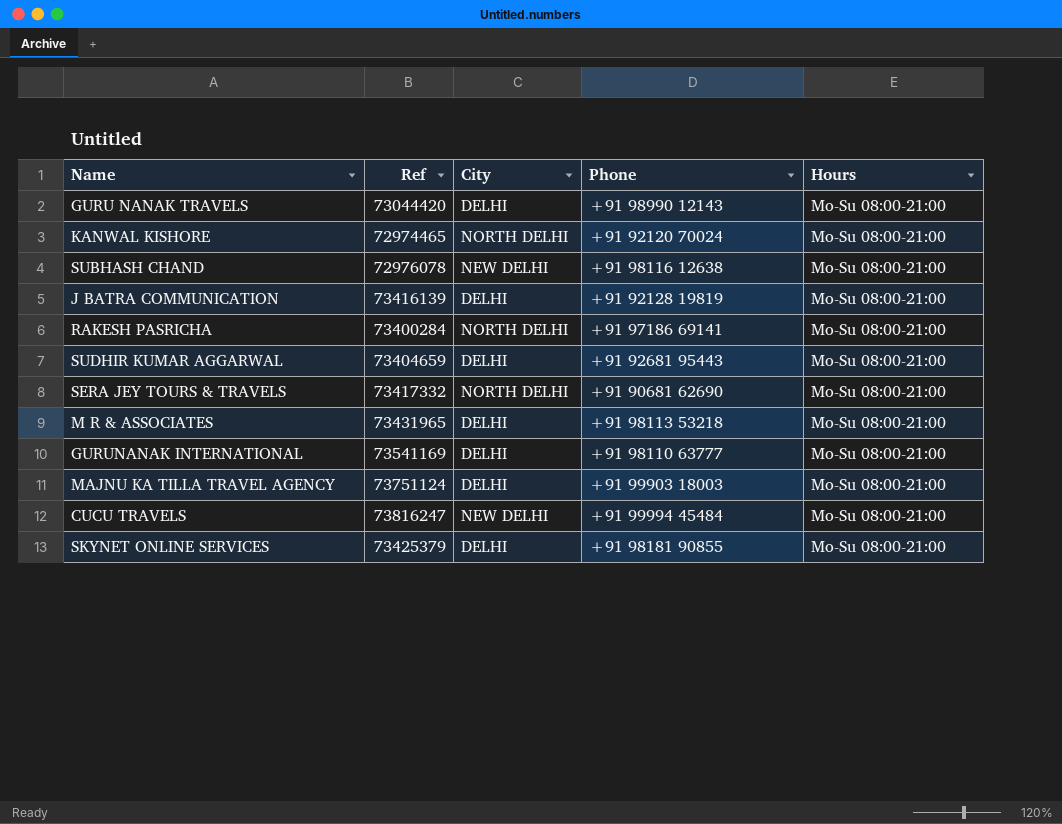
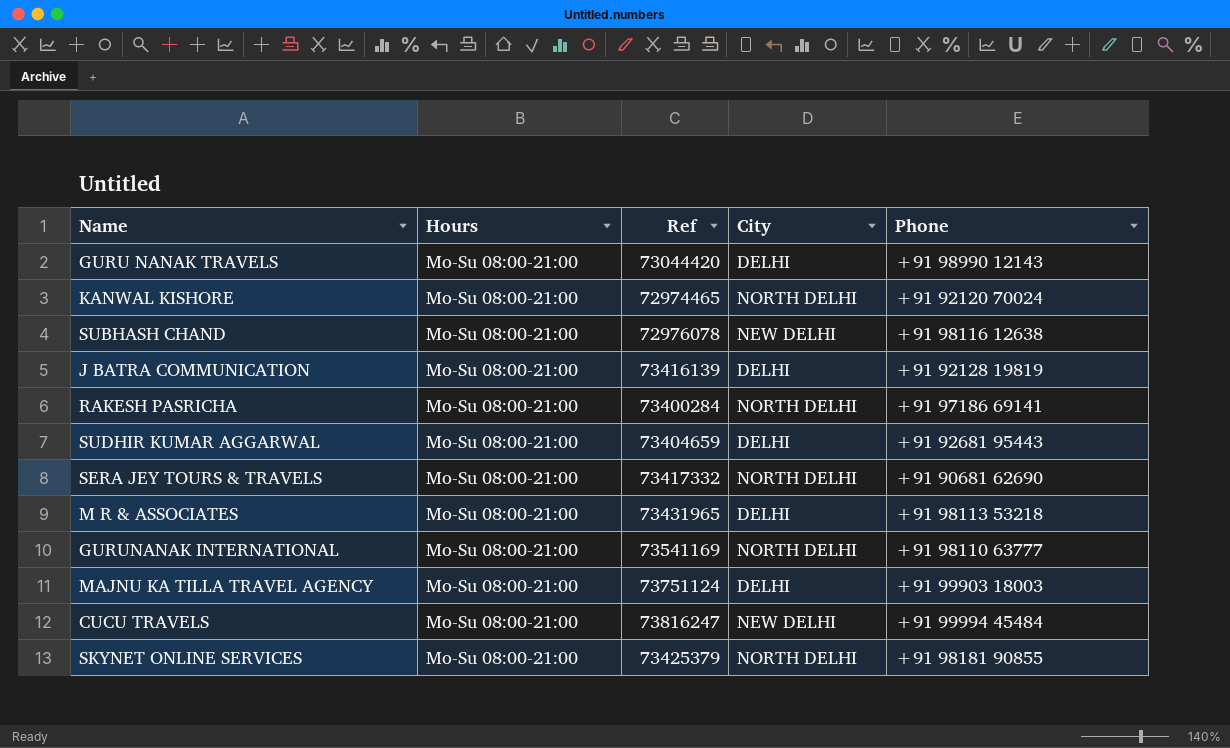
column Hours | position: 5 -> 2
GURUNANAK INTERNATIONAL | City: DELHI -> NORTH DELHI
SKYNET ONLINE SERVICES | City: DELHI -> NORTH DELHI

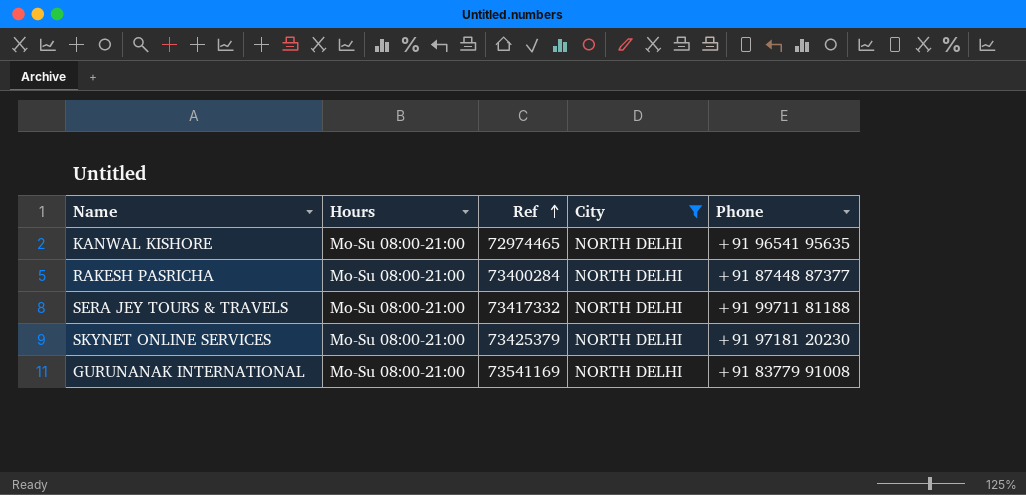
filter: none -> City = NORTH DELHI
row order: none -> Ref ascending
KANWAL KISHORE | Phone: +91 92120 70024 -> +91 96541 95635
RAKESH PASRICHA | Phone: +91 97186 69141 -> +91 87448 87377
SERA JEY TOURS & TRAVELS | Phone: +91 90681 62690 -> +91 99711 81188
SKYNET ONLINE SERVICES | Phone: +91 98181 90855 -> +91 97181 20230
GURUNANAK INTERNATIONAL | Phone: +91 98110 63777 -> +91 83779 91008

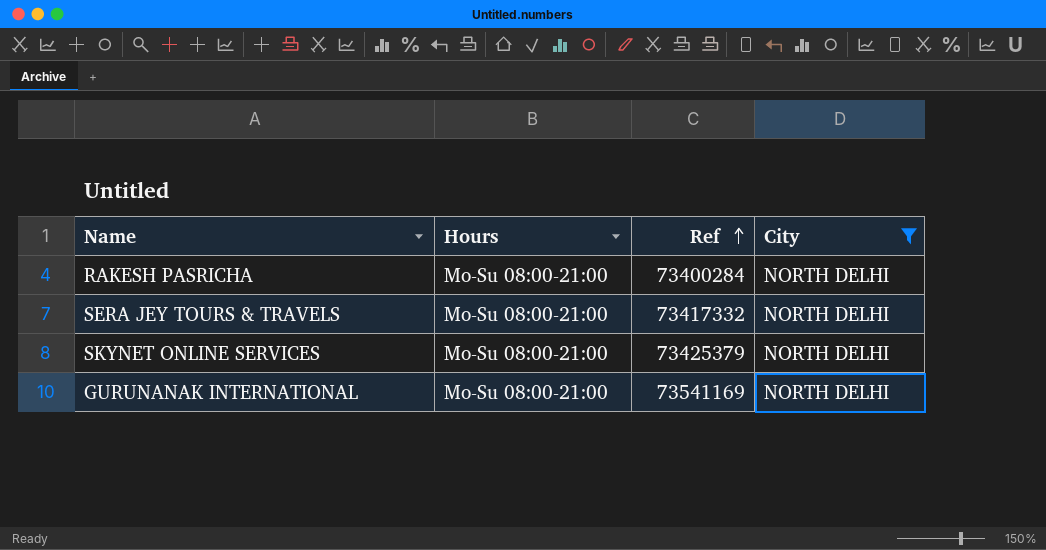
column Phone | position: 5 -> none
row KANWAL KISHORE: Mo-Su 08:00-21:00 | 72974465 | NORTH DELHI | +91 96541 95635 -> none

